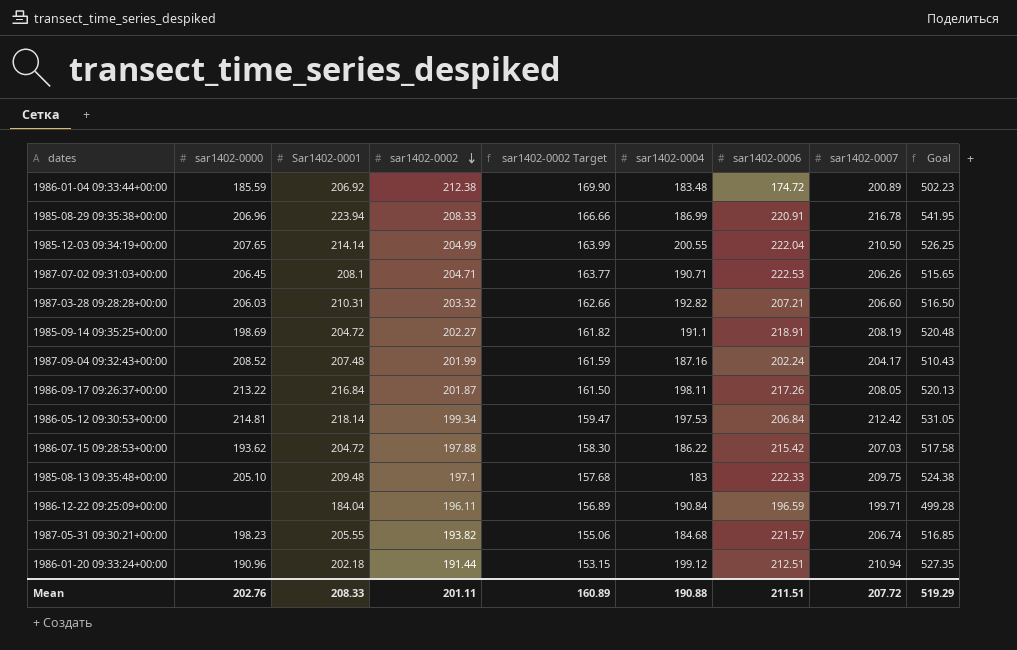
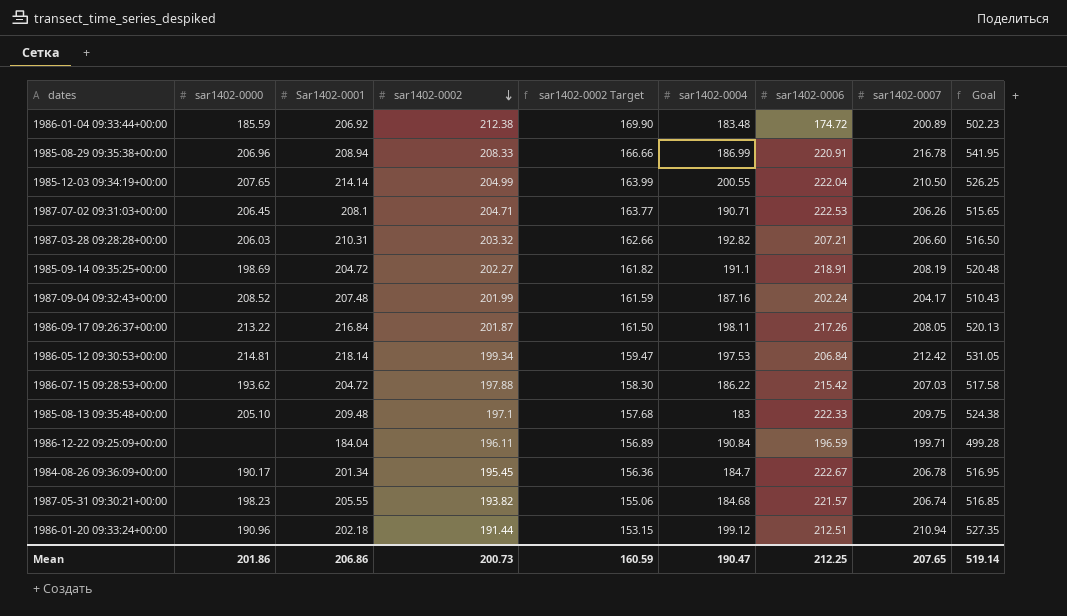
1985-08-29 09:35:38+00:00 | Sar1402-0001: 223.94 -> 208.94
row 1984-08-26 09:36:09+00:00: none -> 190.17 | 201.34 | 195.45 | 156.36 | 184.7 | 222.67 | 206.78 | 516.95
Mean | sar1402-0000: 202.76 -> 201.86
Mean | Sar1402-0001: 208.33 -> 206.86
Mean | sar1402-0002: 201.11 -> 200.73
Mean | sar1402-0002 Target: 160.89 -> 160.59
Mean | sar1402-0004: 190.88 -> 190.47
Mean | sar1402-0006: 211.51 -> 212.25
Mean | sar1402-0007: 207.72 -> 207.65
Mean | Goal: 519.29 -> 519.14

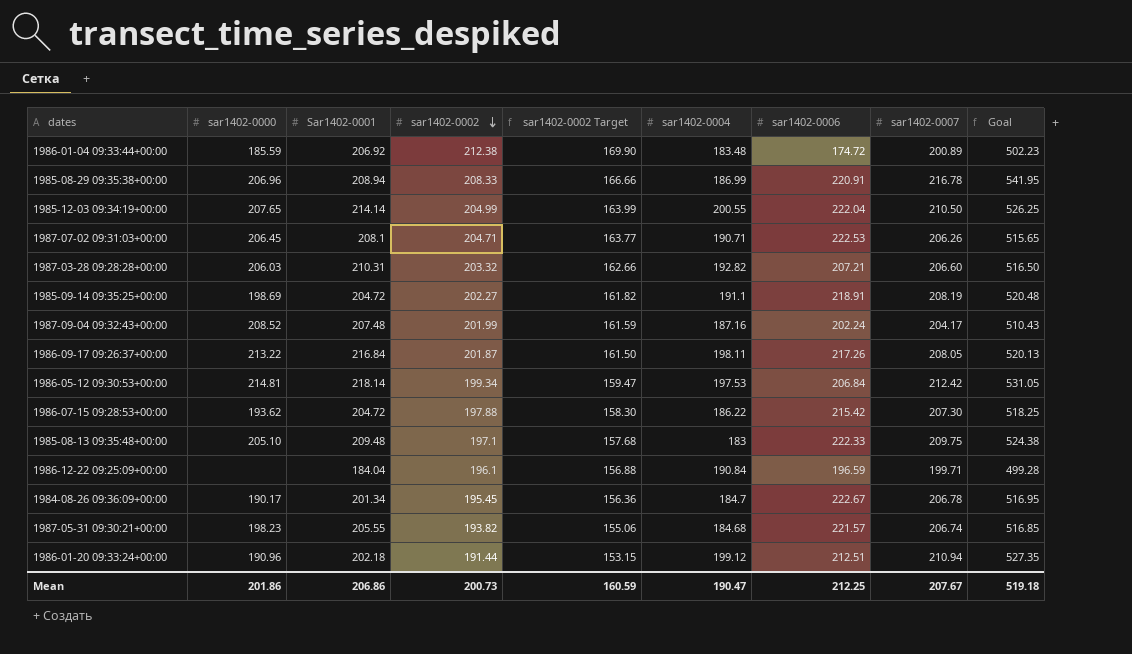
1986-07-15 09:28:53+00:00 | sar1402-0007: 207.03 -> 207.30
1986-07-15 09:28:53+00:00 | Goal: 517.58 -> 518.25
1986-12-22 09:25:09+00:00 | sar1402-0002: 196.11 -> 196.1
1986-12-22 09:25:09+00:00 | sar1402-0002 Target: 156.89 -> 156.88
Mean | sar1402-0007: 207.65 -> 207.67
Mean | Goal: 519.14 -> 519.18

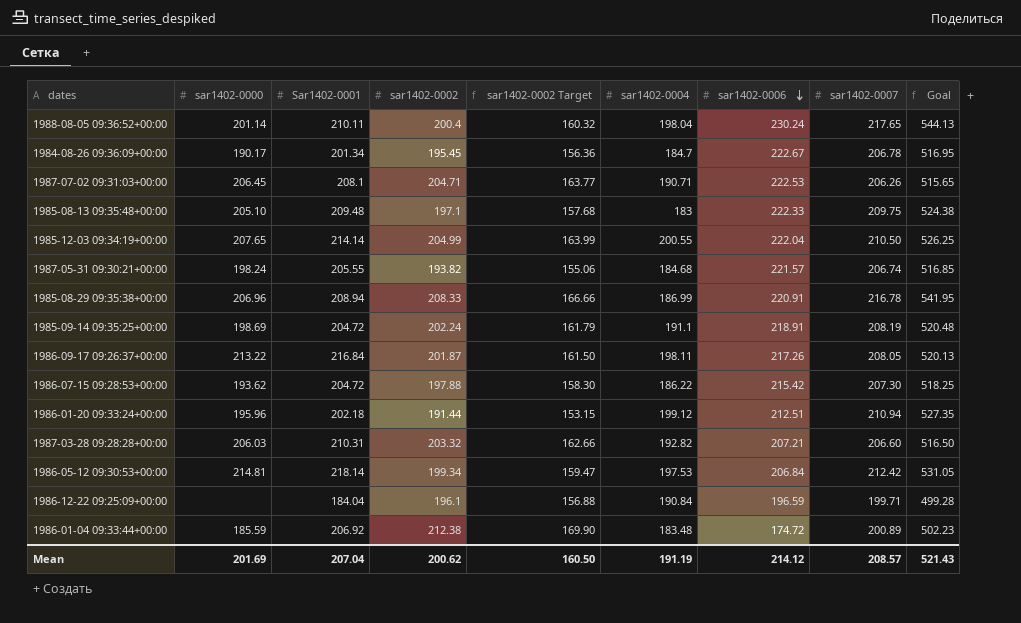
row order: sar1402-0002 descending -> sar1402-0006 descending
row 1987-09-04 09:32:43+00:00: 208.52 | 207.48 | 201.99 | 161.59 | 187.16 | 202.24 | 204.17 | 510.43 -> none
row 1988-08-05 09:36:52+00:00: none -> 201.14 | 210.11 | 200.4 | 160.32 | 198.04 | 230.24 | 217.65 | 544.13
1987-05-31 09:30:21+00:00 | sar1402-0000: 198.23 -> 198.24
1985-09-14 09:35:25+00:00 | sar1402-0002: 202.27 -> 202.24
1985-09-14 09:35:25+00:00 | sar1402-0002 Target: 161.82 -> 161.79
1986-01-20 09:33:24+00:00 | sar1402-0000: 190.96 -> 195.96
Mean | sar1402-0000: 201.86 -> 201.69
Mean | Sar1402-0001: 206.86 -> 207.04
Mean | sar1402-0002: 200.73 -> 200.62
Mean | sar1402-0002 Target: 160.59 -> 160.50
Mean | sar1402-0004: 190.47 -> 191.19
Mean | sar1402-0006: 212.25 -> 214.12
Mean | sar1402-0007: 207.67 -> 208.57
Mean | Goal: 519.18 -> 521.43

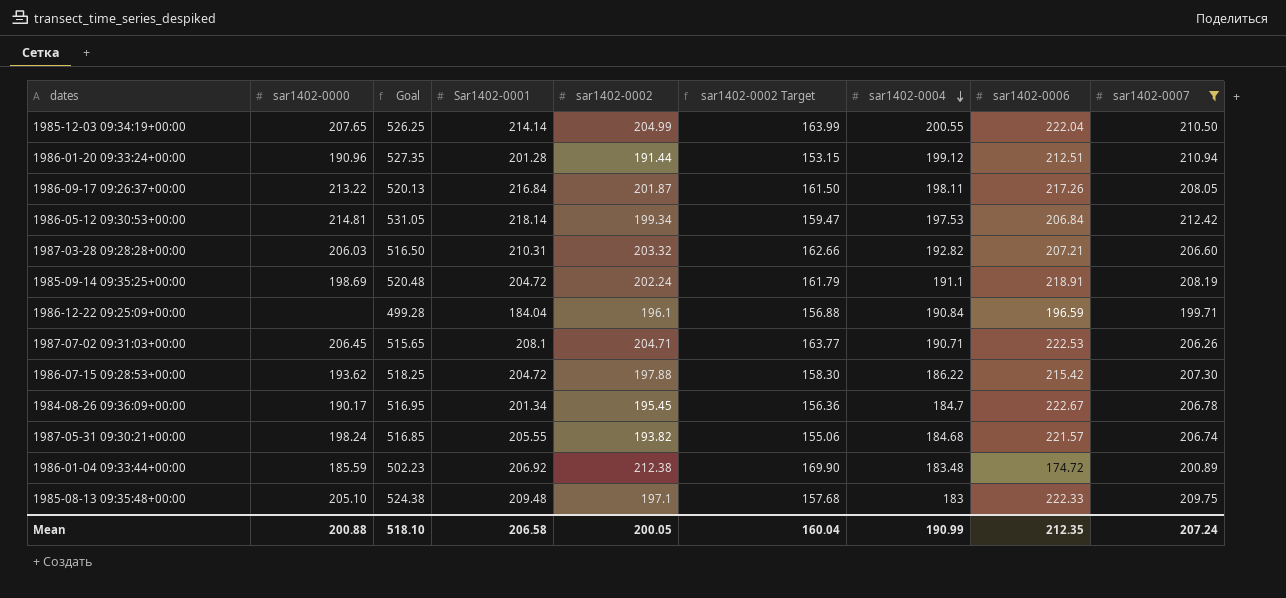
filter: none -> sar1402-0007 <= 212.42
row order: sar1402-0006 descending -> sar1402-0004 descending
column Goal | position: 9 -> 3
1986-01-20 09:33:24+00:00 | sar1402-0000: 195.96 -> 190.96
1986-01-20 09:33:24+00:00 | Sar1402-0001: 202.18 -> 201.28
Mean | sar1402-0000: 201.69 -> 200.88
Mean | Goal: 521.43 -> 518.10
Mean | Sar1402-0001: 207.04 -> 206.58
Mean | sar1402-0002: 200.62 -> 200.05
Mean | sar1402-0002 Target: 160.50 -> 160.04
Mean | sar1402-0004: 191.19 -> 190.99
Mean | sar1402-0006: 214.12 -> 212.35
Mean | sar1402-0007: 208.57 -> 207.24

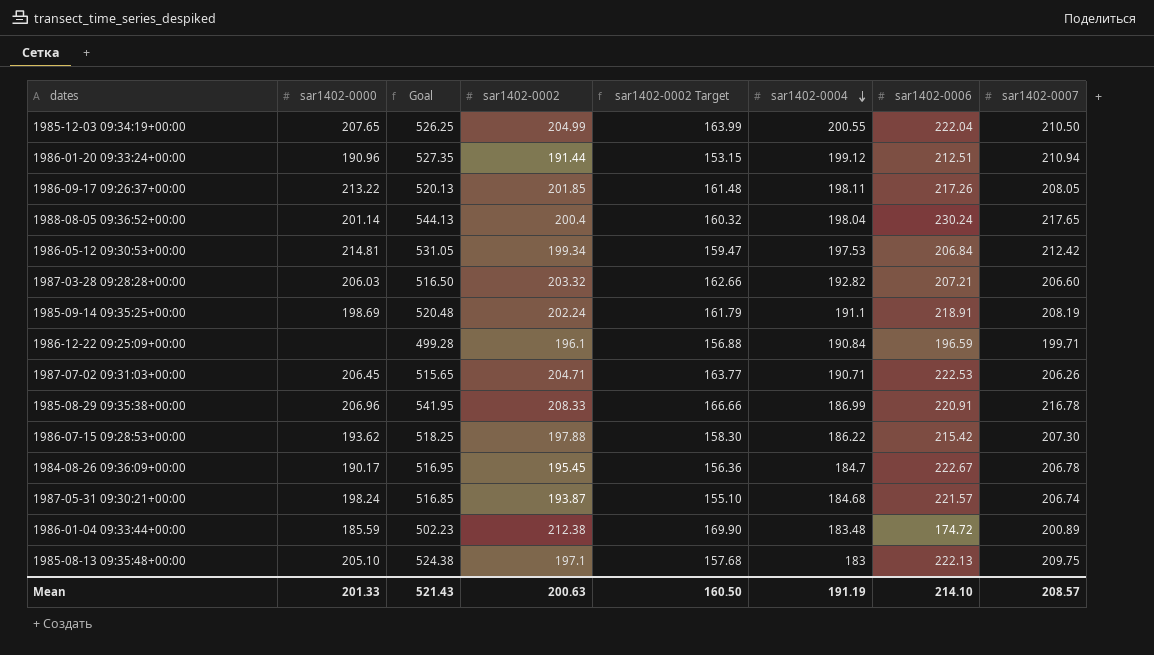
filter: sar1402-0007 <= 212.42 -> none
column Sar1402-0001 | position: 4 -> none
1986-09-17 09:26:37+00:00 | sar1402-0002: 201.87 -> 201.85
1986-09-17 09:26:37+00:00 | sar1402-0002 Target: 161.50 -> 161.48
1987-05-31 09:30:21+00:00 | sar1402-0002: 193.82 -> 193.87
1987-05-31 09:30:21+00:00 | sar1402-0002 Target: 155.06 -> 155.10
1985-08-13 09:35:48+00:00 | sar1402-0006: 222.33 -> 222.13
Mean | sar1402-0000: 200.88 -> 201.33
Mean | Goal: 518.10 -> 521.43
Mean | sar1402-0002: 200.05 -> 200.63
Mean | sar1402-0002 Target: 160.04 -> 160.50
Mean | sar1402-0004: 190.99 -> 191.19
Mean | sar1402-0006: 212.35 -> 214.10
Mean | sar1402-0007: 207.24 -> 208.57

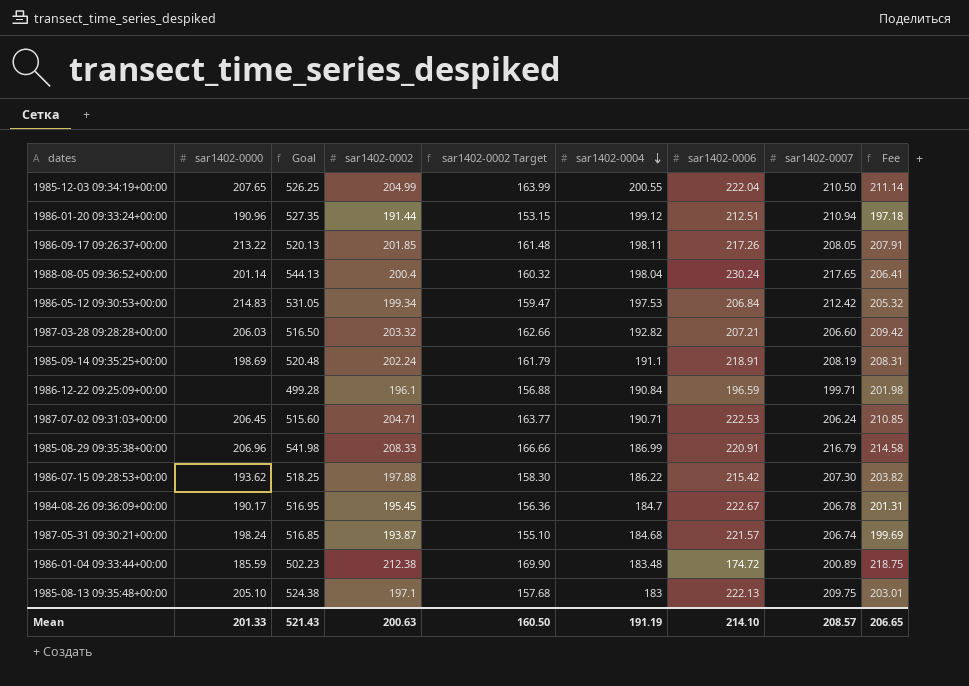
column Fee | formula: none -> [sar1402-0002] * 1.03
1986-05-12 09:30:53+00:00 | sar1402-0000: 214.81 -> 214.83
1987-07-02 09:31:03+00:00 | Goal: 515.65 -> 515.60
1987-07-02 09:31:03+00:00 | sar1402-0007: 206.26 -> 206.24
1985-08-29 09:35:38+00:00 | Goal: 541.95 -> 541.98
1985-08-29 09:35:38+00:00 | sar1402-0007: 216.78 -> 216.79

